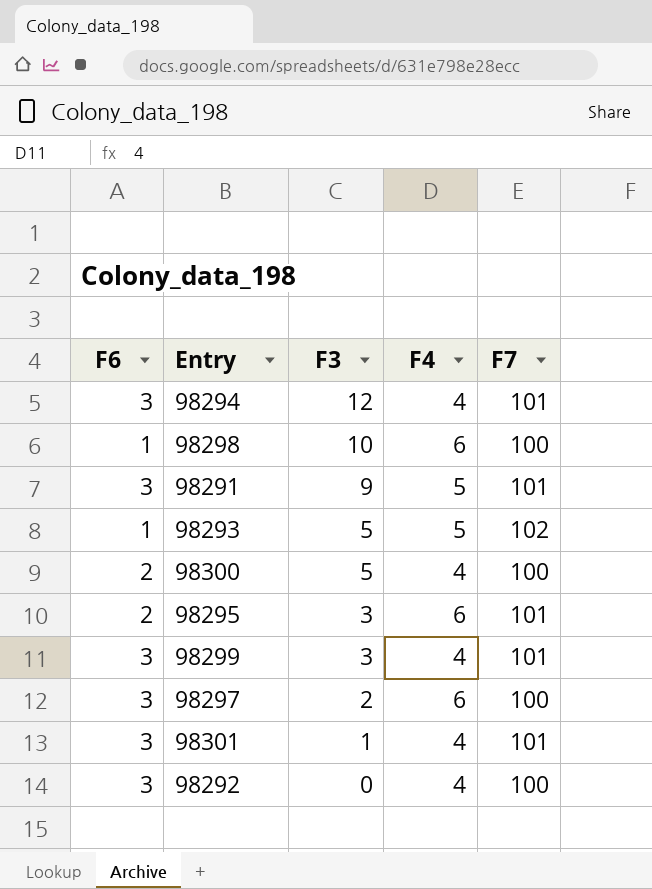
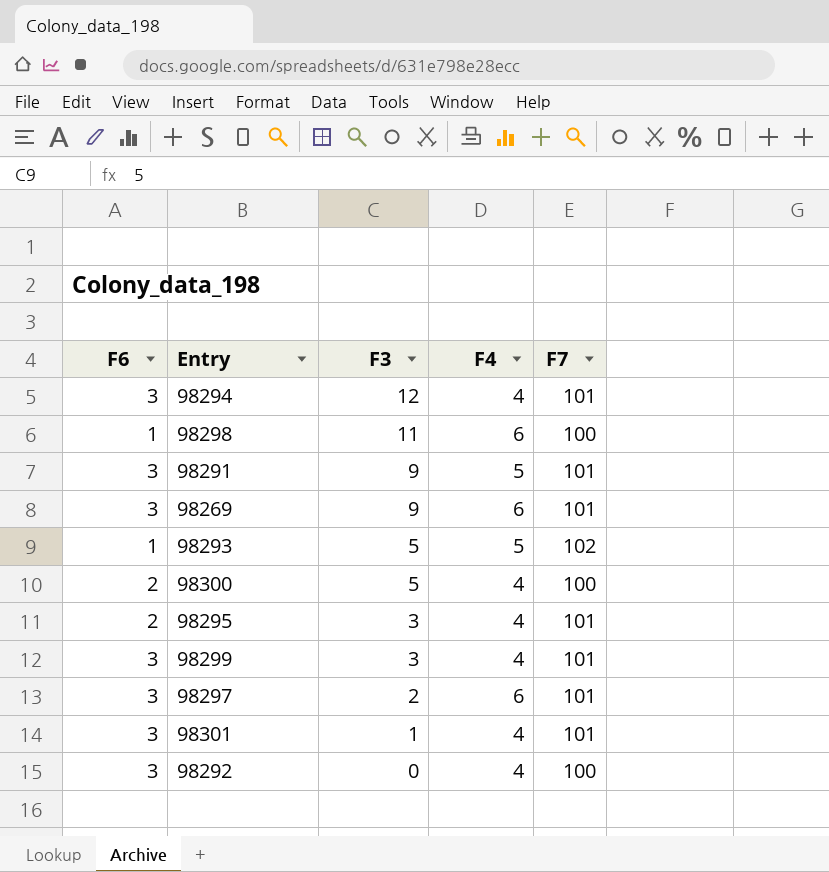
98298 | F3: 10 -> 11
row 98269: none -> 3 | 9 | 6 | 101
98295 | F4: 6 -> 4
98297 | F7: 100 -> 101

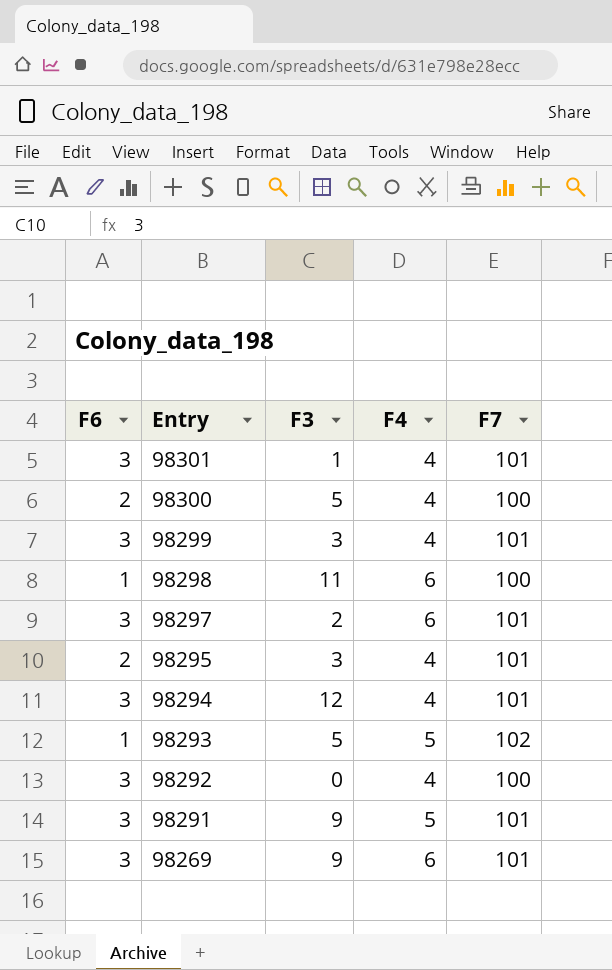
row order: F3 descending -> Entry descending

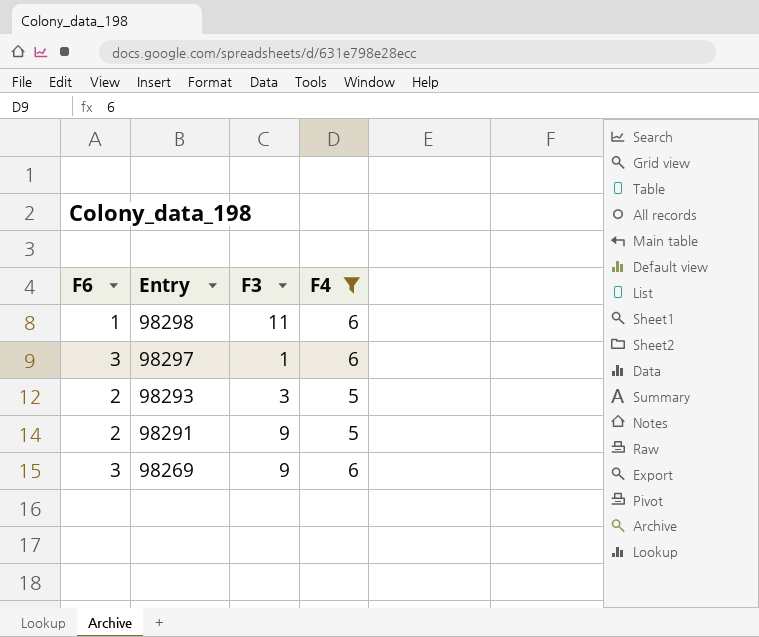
filter: none -> F4 != 4
column F7 | position: 5 -> none
98297 | F3: 2 -> 1
98293 | F6: 1 -> 2
98293 | F3: 5 -> 3
98291 | F6: 3 -> 2

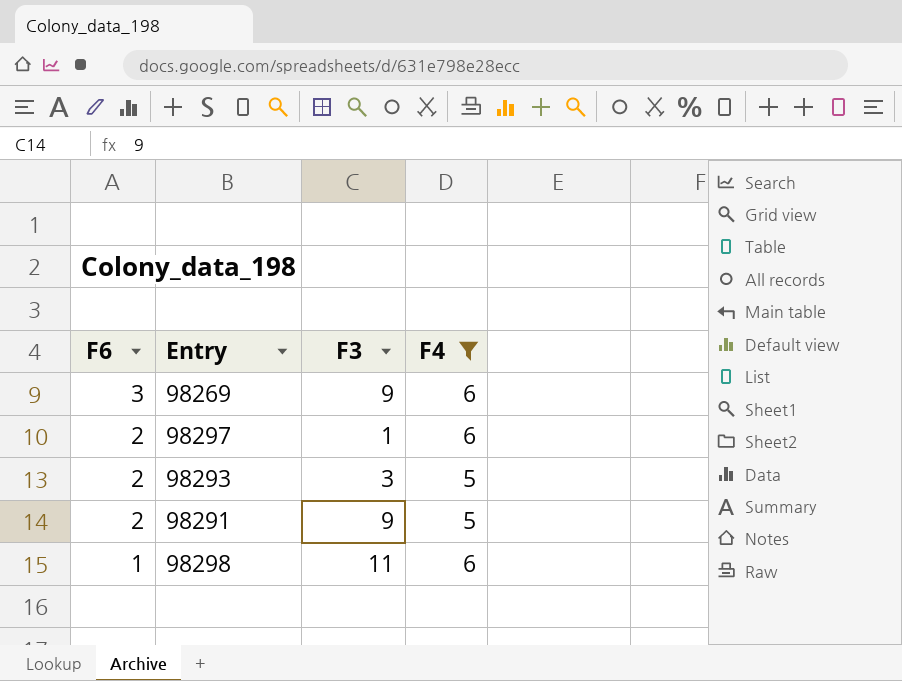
row order: Entry descending -> F6 descending
98297 | F6: 3 -> 2

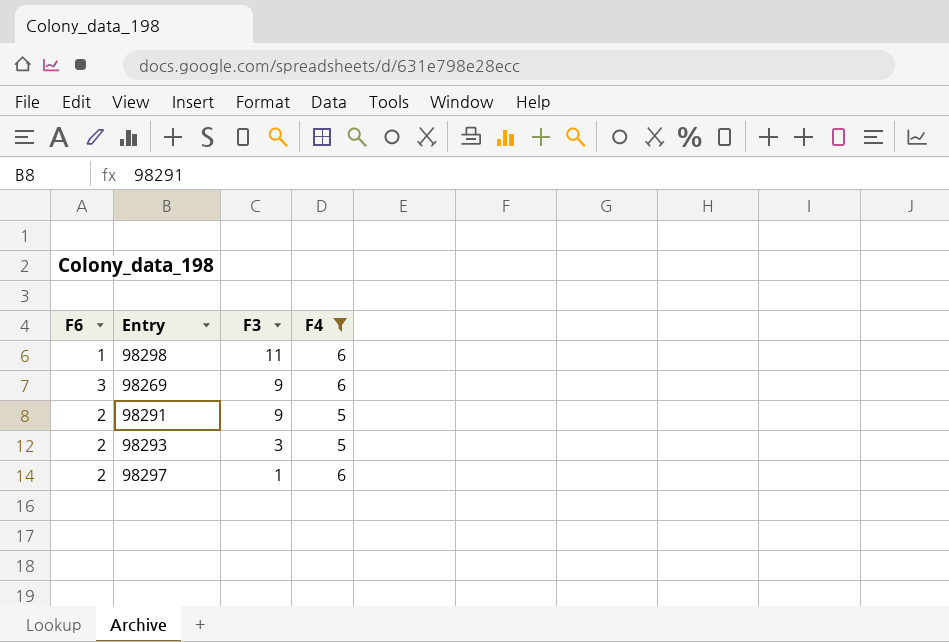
row order: F6 descending -> F3 descending

